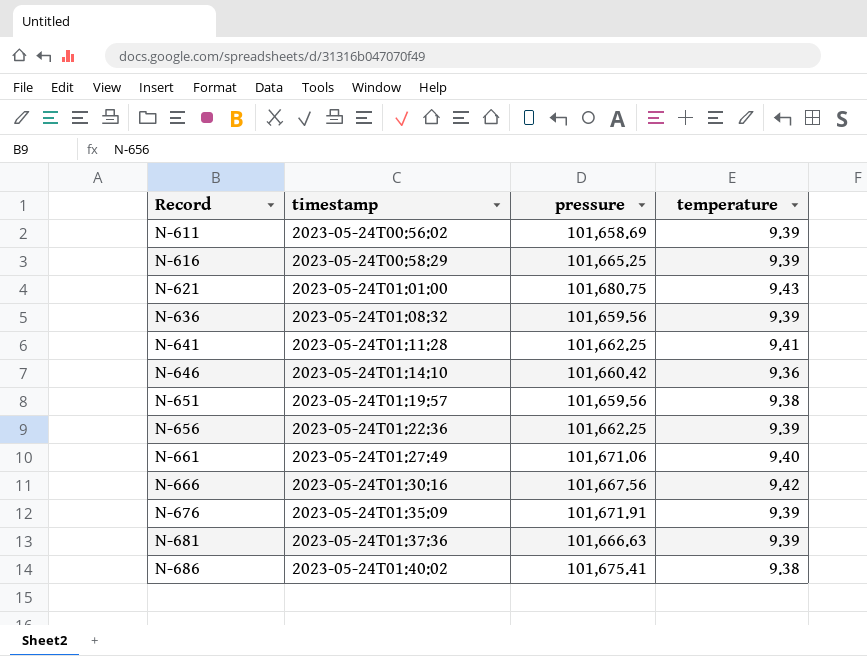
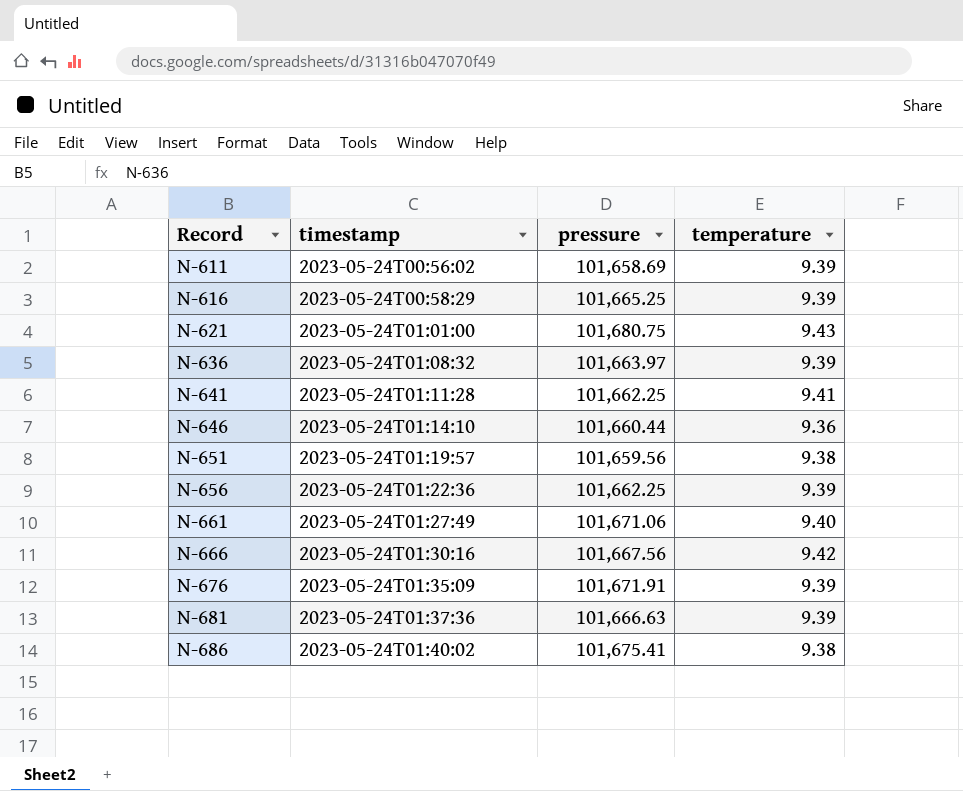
N-636 | pressure: 101,659.56 -> 101,663.97
N-646 | pressure: 101,660.42 -> 101,660.44

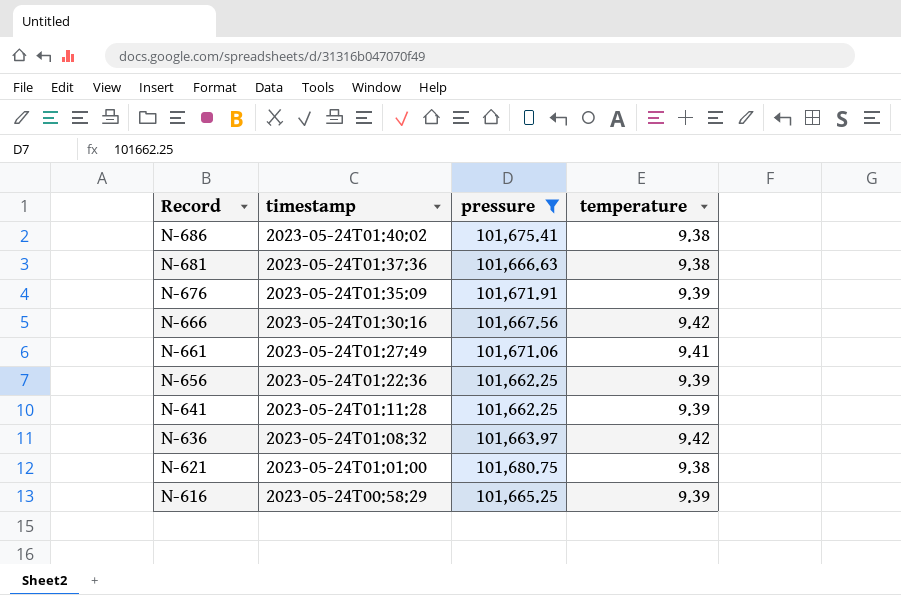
filter: none -> pressure >= 101,662.25
row order: Record ascending -> Record descending
N-681 | temperature: 9.39 -> 9.38
N-661 | temperature: 9.40 -> 9.41
N-641 | temperature: 9.41 -> 9.39
N-636 | temperature: 9.39 -> 9.42
N-621 | temperature: 9.43 -> 9.38

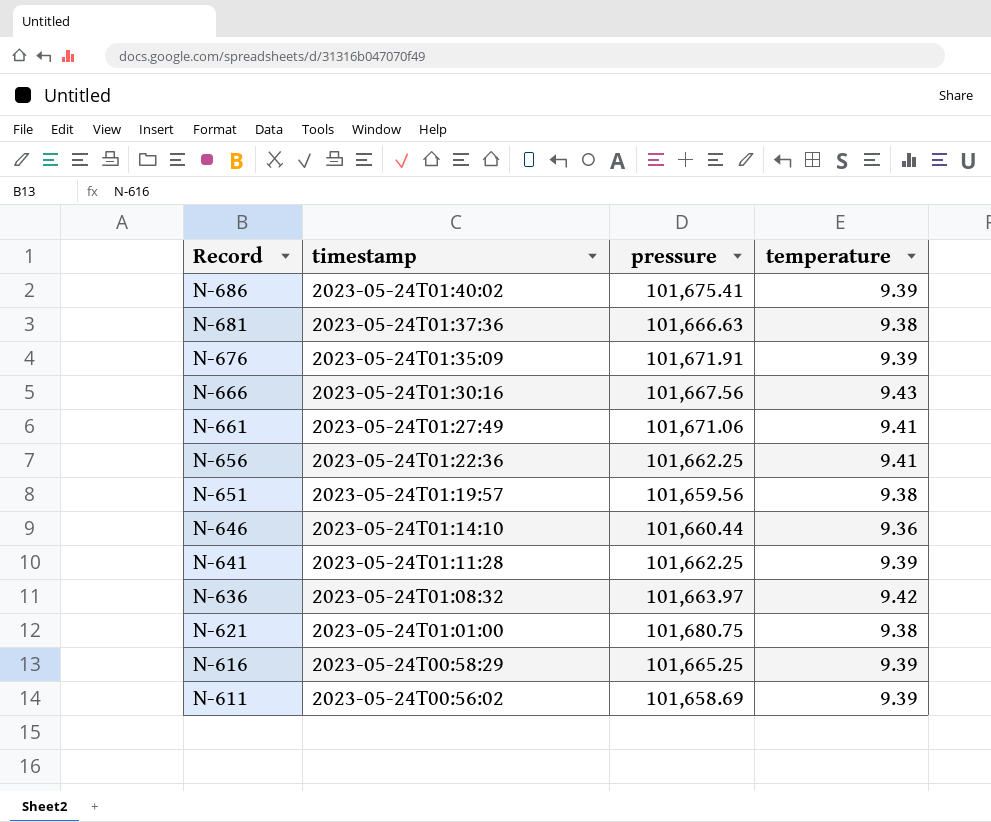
filter: pressure >= 101,662.25 -> none
N-686 | temperature: 9.38 -> 9.39
N-666 | temperature: 9.42 -> 9.43
N-656 | temperature: 9.39 -> 9.41

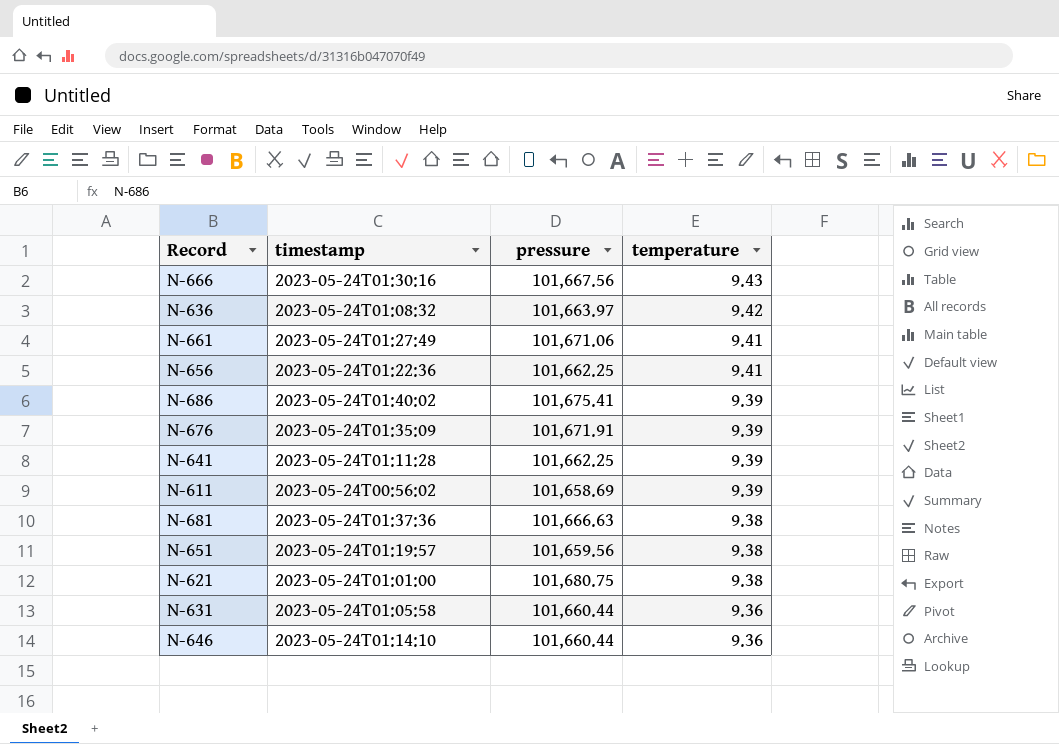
row order: Record descending -> temperature descending
row N-616: 2023-05-24T00:58:29 | 101,665.25 | 9.39 -> none
row N-631: none -> 2023-05-24T01:05:58 | 101,660.44 | 9.36

